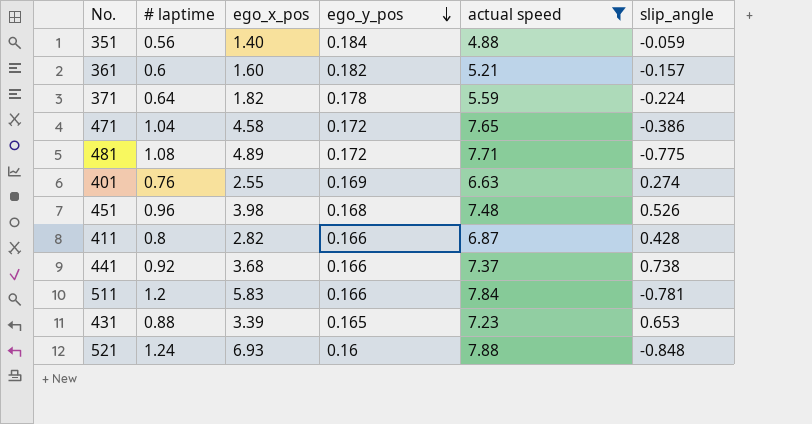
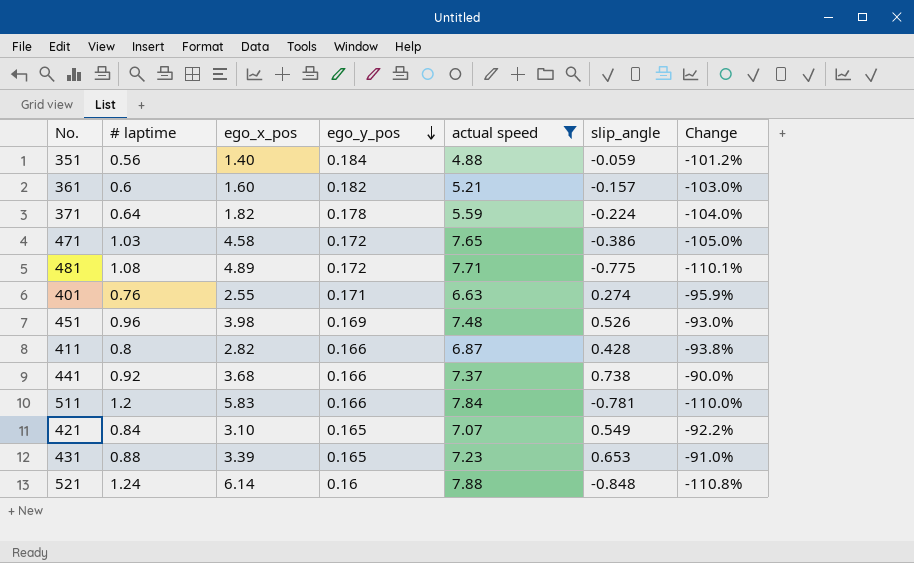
column Change | formula: none -> ([slip_angle] - [actual speed]) / [actual speed]
471 | # laptime: 1.04 -> 1.03
401 | ego_y_pos: 0.169 -> 0.171
451 | ego_y_pos: 0.168 -> 0.169
row 421: none -> 0.84 | 3.10 | 0.165 | 7.07 | 0.549 | -92.2%
521 | ego_x_pos: 6.93 -> 6.14

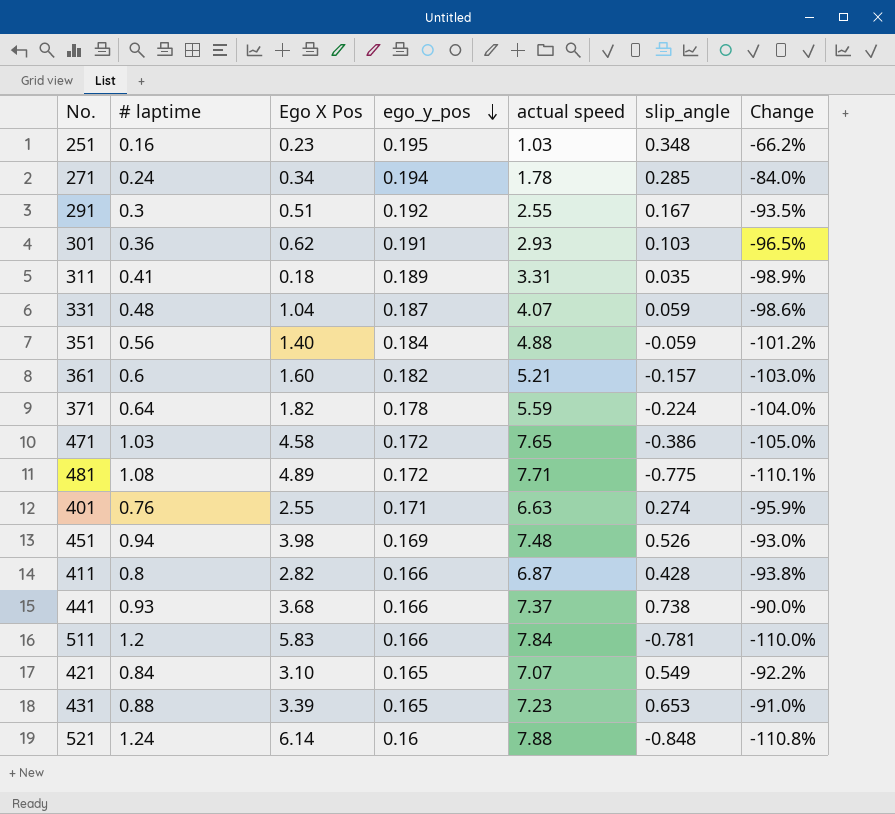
filter: actual speed >= 4.88 -> none
column name: ego_x_pos -> Ego X Pos
451 | # laptime: 0.96 -> 0.94
441 | # laptime: 0.92 -> 0.93

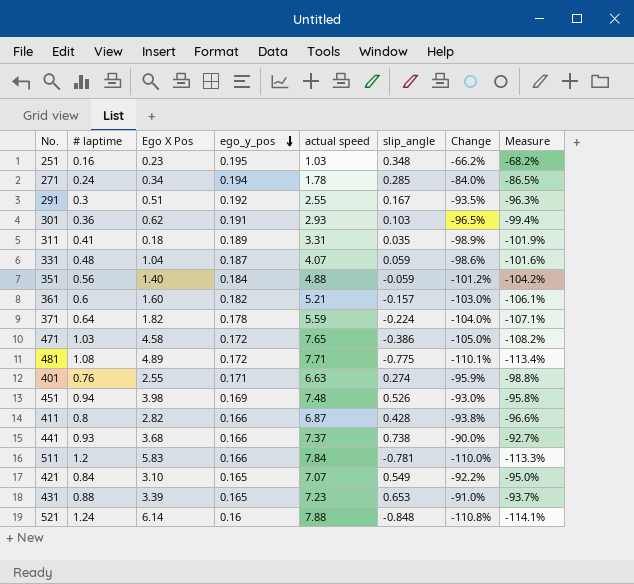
column Measure | formula: none -> [Change] * 1.03

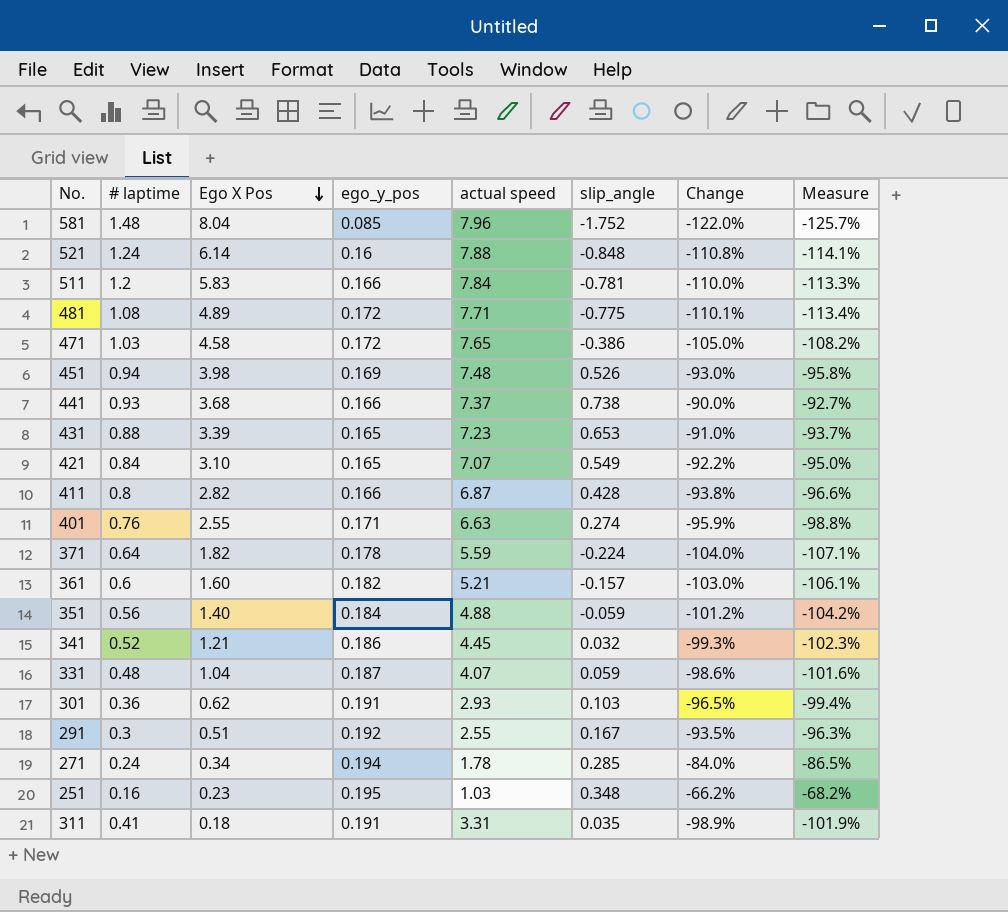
row order: ego_y_pos descending -> Ego X Pos descending
row 581: none -> 1.48 | 8.04 | 0.085 | 7.96 | -1.752 | -122.0% | -125.7%
row 341: none -> 0.52 | 1.21 | 0.186 | 4.45 | 0.032 | -99.3% | -102.3%
311 | ego_y_pos: 0.189 -> 0.191

